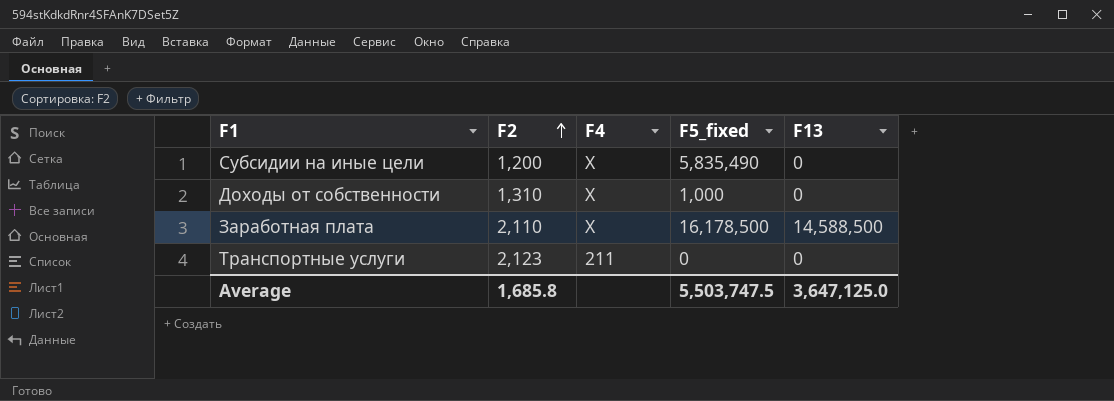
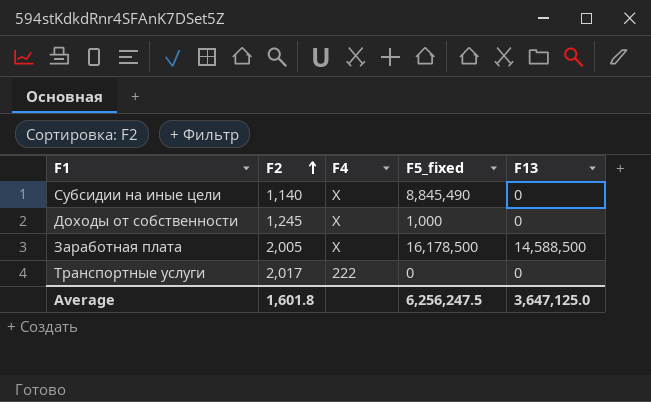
Субсидии на иные цели | F2: 1,200 -> 1,140
Субсидии на иные цели | F5_fixed: 5,835,490 -> 8,845,490
Доходы от собственности | F2: 1,310 -> 1,245
Заработная плата | F2: 2,110 -> 2,005
Транспортные услуги | F2: 2,123 -> 2,017
Транспортные услуги | F4: 211 -> 222
Average | F2: 1,685.8 -> 1,601.8
Average | F5_fixed: 5,503,747.5 -> 6,256,247.5

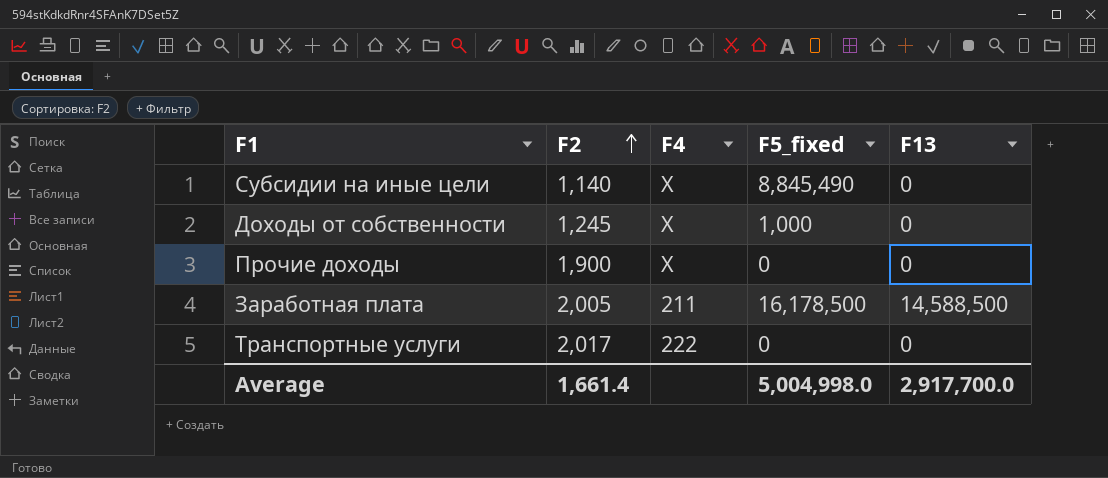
row Прочие доходы: none -> 1,900 | Х | 0 | 0
Заработная плата | F4: Х -> 211
Average | F2: 1,601.8 -> 1,661.4
Average | F5_fixed: 6,256,247.5 -> 5,004,998.0
Average | F13: 3,647,125.0 -> 2,917,700.0

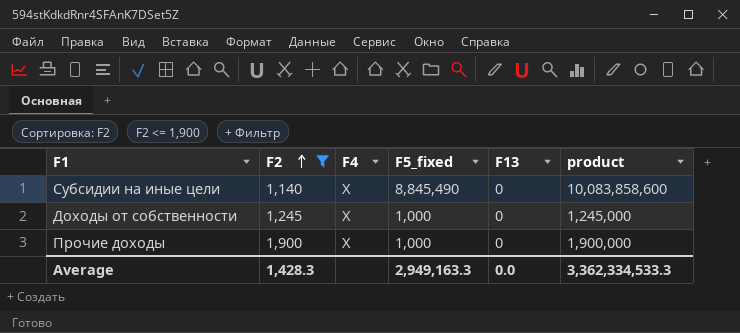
filter: none -> F2 <= 1,900
column product | formula: none -> [F2] * [F5_fixed]
Прочие доходы | F5_fixed: 0 -> 1,000
Average | F2: 1,661.4 -> 1,428.3
Average | F5_fixed: 5,004,998.0 -> 2,949,163.3
Average | F13: 2,917,700.0 -> 0.0

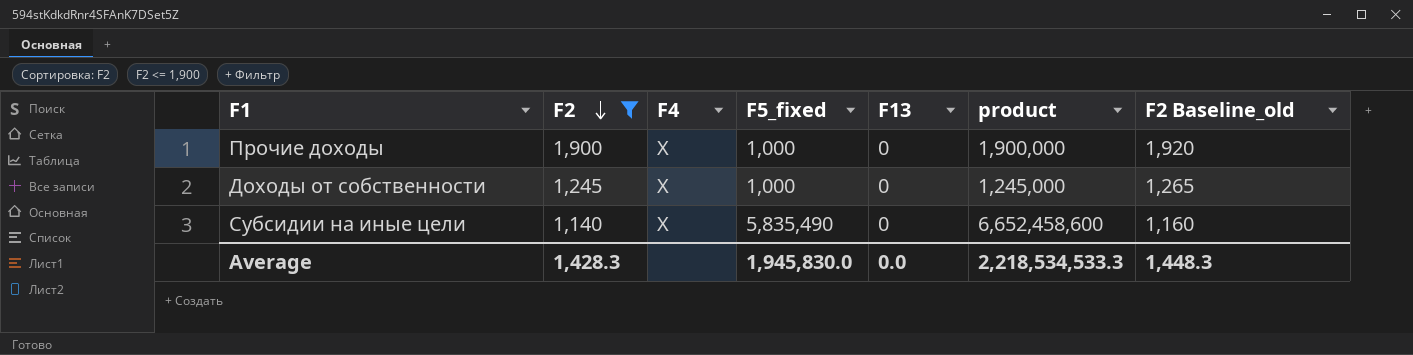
row order: F2 ascending -> F2 descending
column F2 Baseline_old | formula: none -> [F2] + 20
Субсидии на иные цели | F5_fixed: 8,845,490 -> 5,835,490
Субсидии на иные цели | product: 10,083,858,600 -> 6,652,458,600
Average | F5_fixed: 2,949,163.3 -> 1,945,830.0
Average | product: 3,362,334,533.3 -> 2,218,534,533.3

